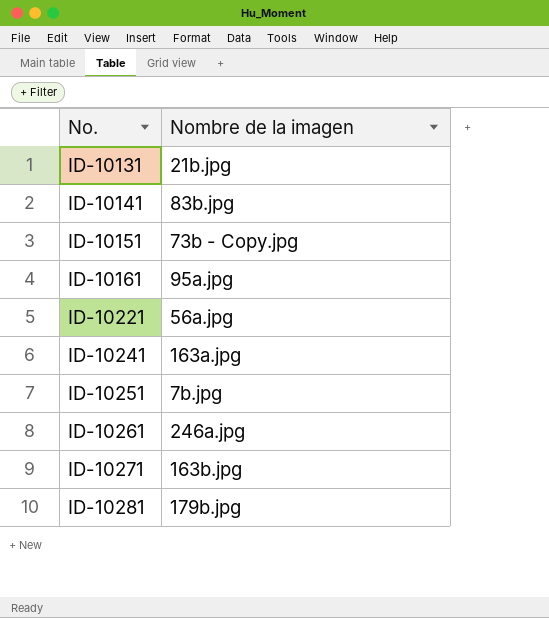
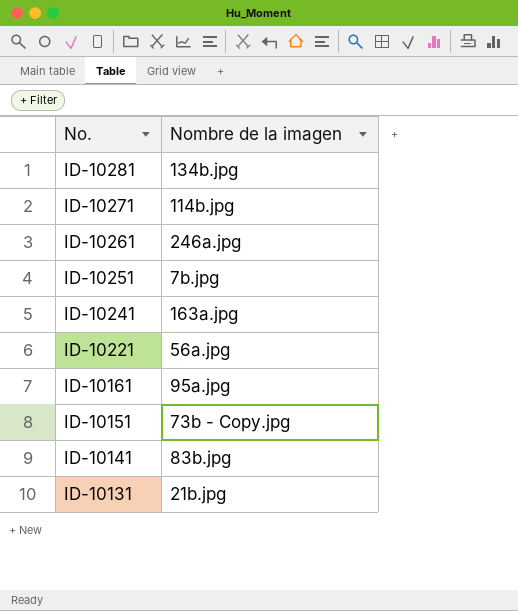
row order: No. ascending -> No. descending
ID-10281 | Nombre de la imagen: 179b.jpg -> 134b.jpg
ID-10271 | Nombre de la imagen: 163b.jpg -> 114b.jpg

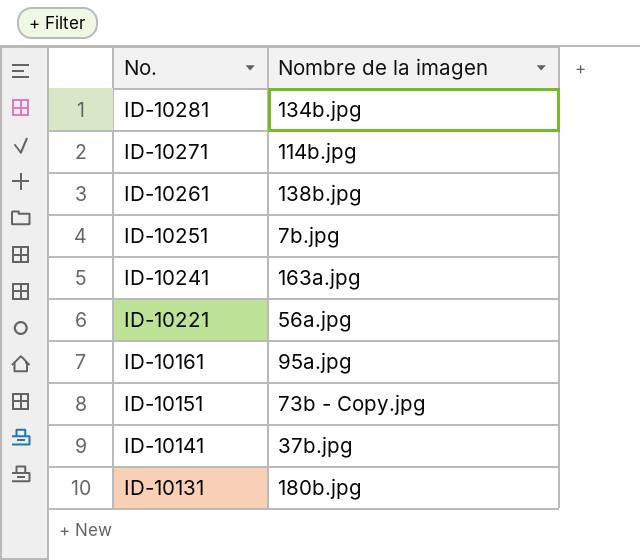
ID-10261 | Nombre de la imagen: 246a.jpg -> 138b.jpg
ID-10141 | Nombre de la imagen: 83b.jpg -> 37b.jpg
ID-10131 | Nombre de la imagen: 21b.jpg -> 180b.jpg

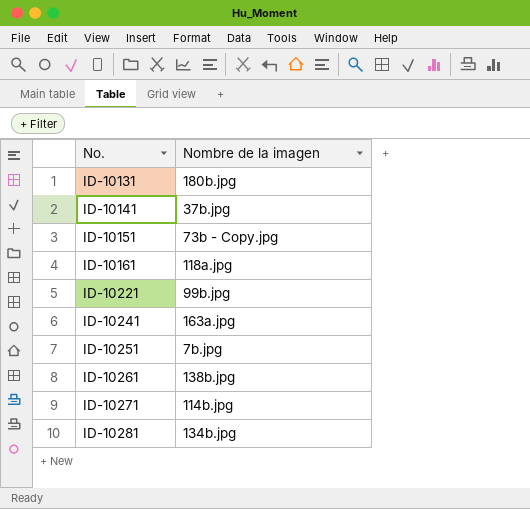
row order: No. descending -> No. ascending
ID-10161 | Nombre de la imagen: 95a.jpg -> 118a.jpg
ID-10221 | Nombre de la imagen: 56a.jpg -> 99b.jpg

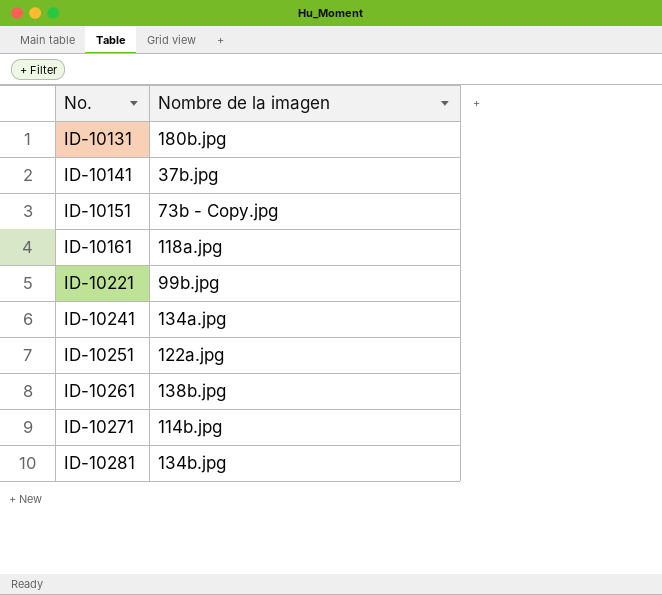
ID-10241 | Nombre de la imagen: 163a.jpg -> 134a.jpg
ID-10251 | Nombre de la imagen: 7b.jpg -> 122a.jpg

